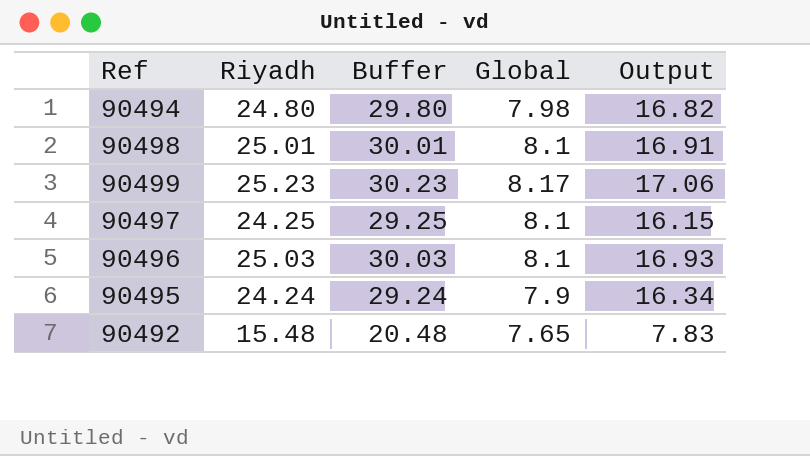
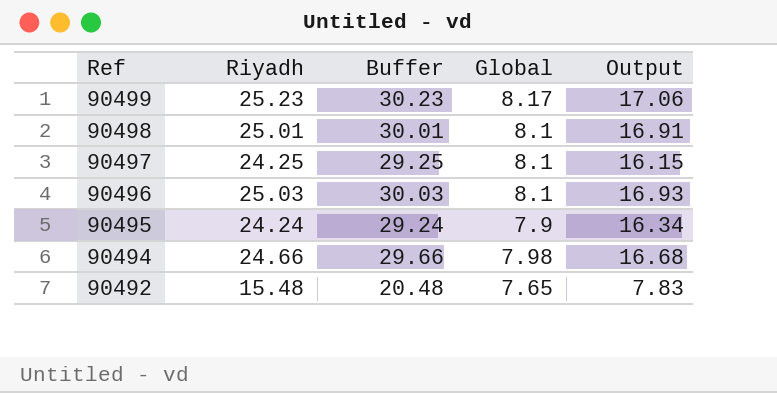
row order: none -> Ref descending
90494 | Riyadh: 24.80 -> 24.66
90494 | Buffer: 29.80 -> 29.66
90494 | Output: 16.82 -> 16.68

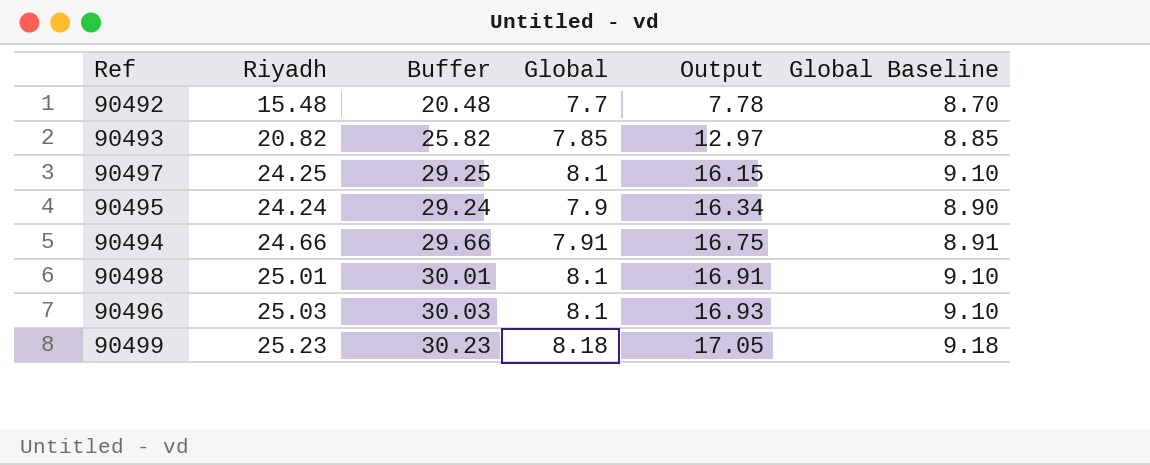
row order: Ref descending -> Output ascending
column Global Baseline | formula: none -> [Global] + 1
90492 | Global: 7.65 -> 7.7
90492 | Output: 7.83 -> 7.78
row 90493: none -> 20.82 | 25.82 | 7.85 | 12.97 | 8.85
90494 | Global: 7.98 -> 7.91
90494 | Output: 16.68 -> 16.75
90499 | Global: 8.17 -> 8.18
90499 | Output: 17.06 -> 17.05

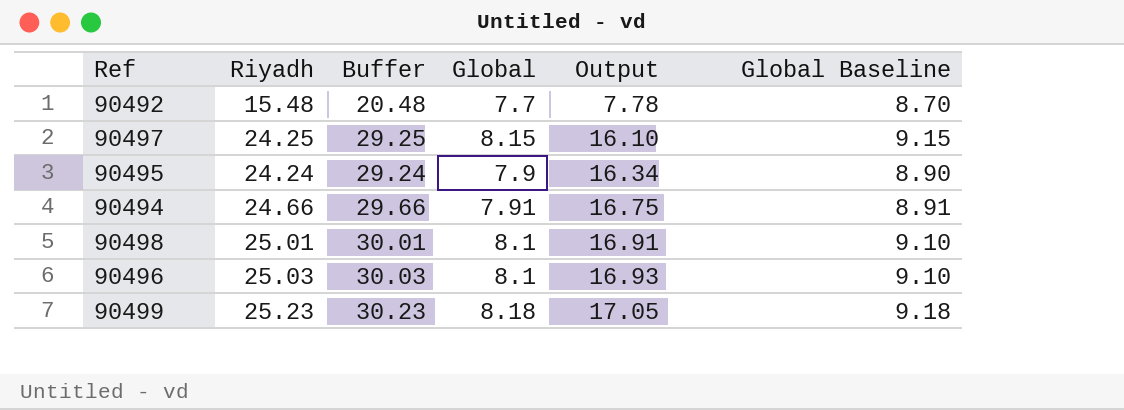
row 90493: 20.82 | 25.82 | 7.85 | 12.97 | 8.85 -> none
90497 | Global: 8.1 -> 8.15
90497 | Output: 16.15 -> 16.10
90497 | Global Baseline: 9.10 -> 9.15

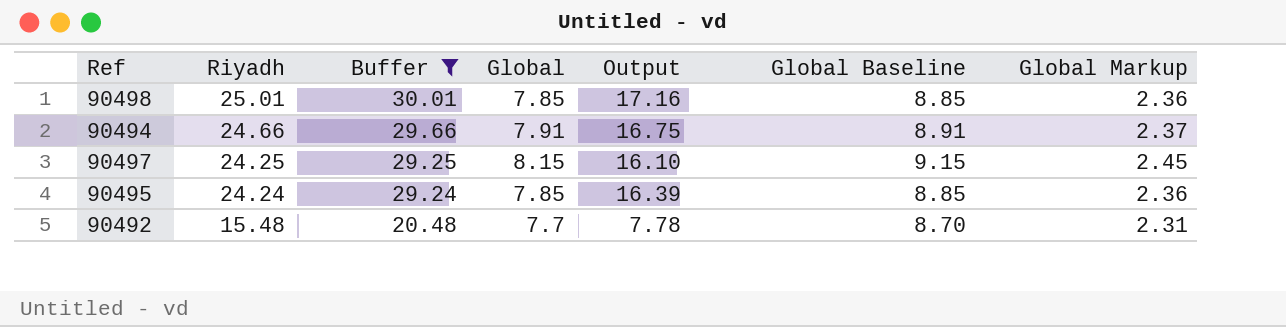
filter: none -> Buffer <= 30.01
row order: Output ascending -> Riyadh descending
column Global Markup | formula: none -> [Global] * 0.3
90498 | Global: 8.1 -> 7.85
90498 | Output: 16.91 -> 17.16
90498 | Global Baseline: 9.10 -> 8.85
90495 | Global: 7.9 -> 7.85
90495 | Output: 16.34 -> 16.39
90495 | Global Baseline: 8.90 -> 8.85

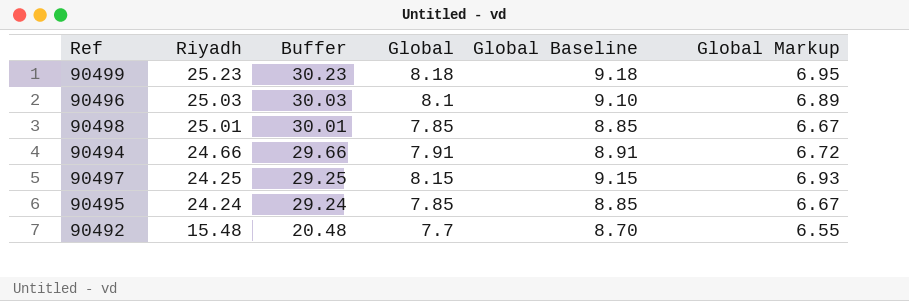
filter: Buffer <= 30.01 -> none
column Output | formula: [Riyadh] - [Global] -> none
column Global Markup | formula: [Global] * 0.3 -> [Global] * 0.85

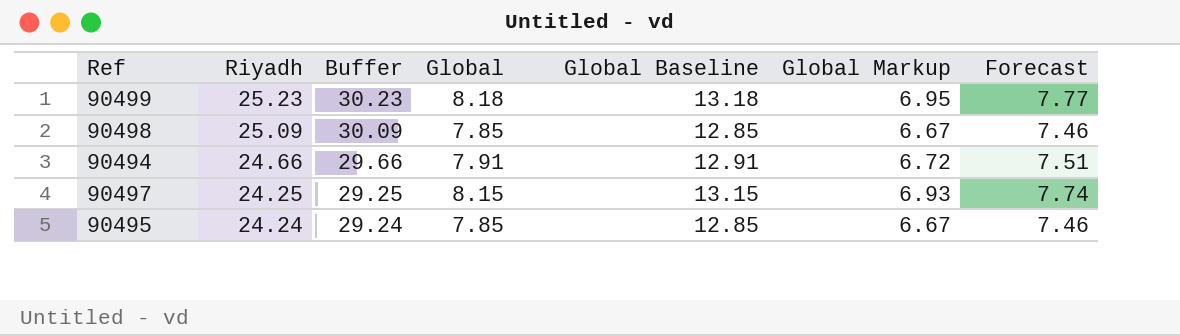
column Global Baseline | formula: [Global] + 1 -> [Global] + 5
column Forecast | formula: none -> [Global] * 0.95
row 90496: 25.03 | 30.03 | 8.1 | 9.10 | 6.89 -> none
row 90492: 15.48 | 20.48 | 7.7 | 8.70 | 6.55 -> none
90498 | Riyadh: 25.01 -> 25.09
90498 | Buffer: 30.01 -> 30.09

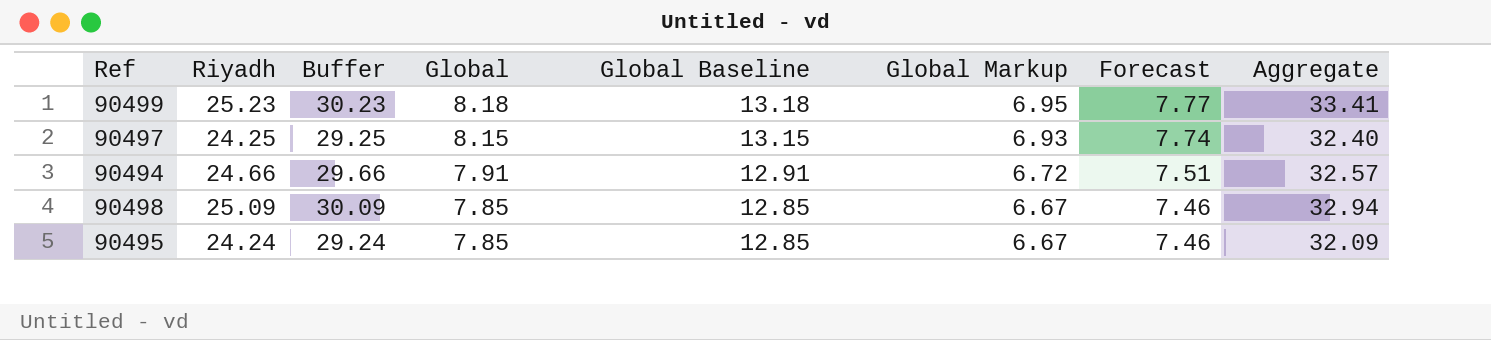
row order: Riyadh descending -> Global descending
column Aggregate | formula: none -> [Riyadh] + [Global]

